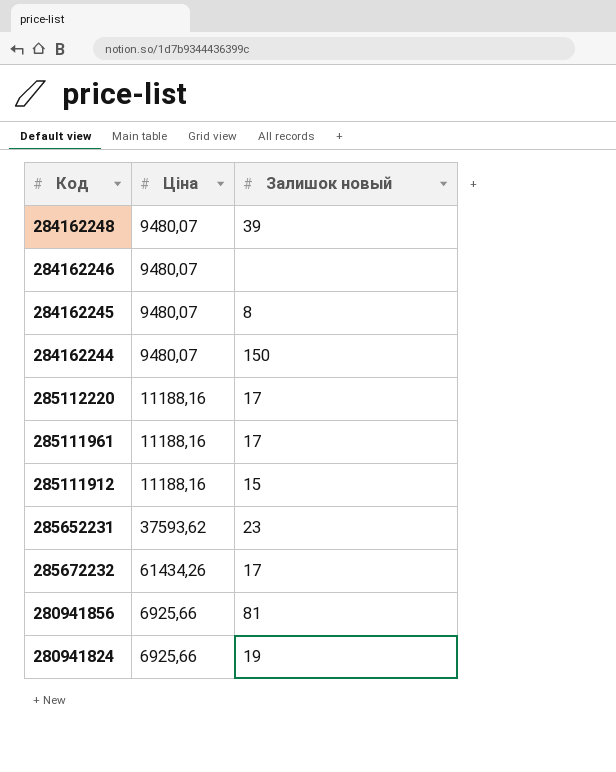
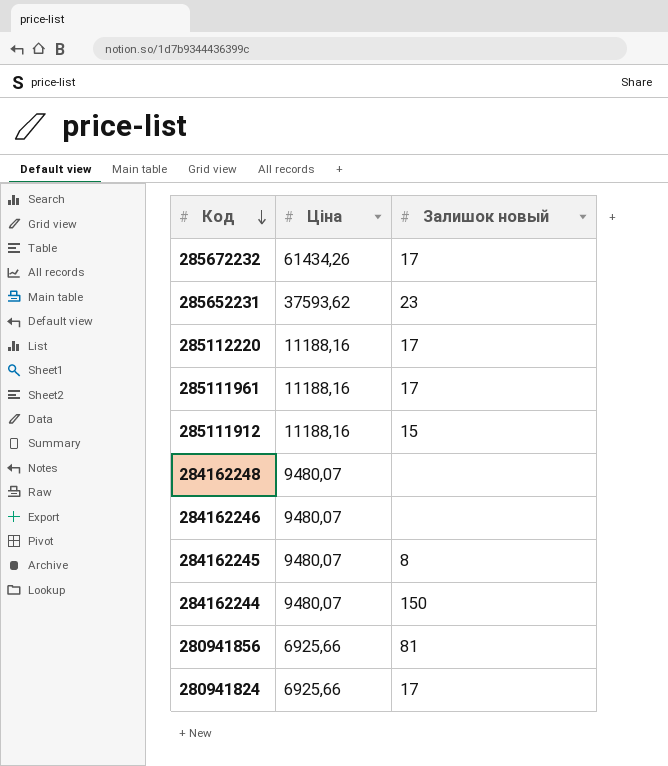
row order: none -> Код descending
284162248 | Залишок новый: 39 -> none
280941824 | Залишок новый: 19 -> 17

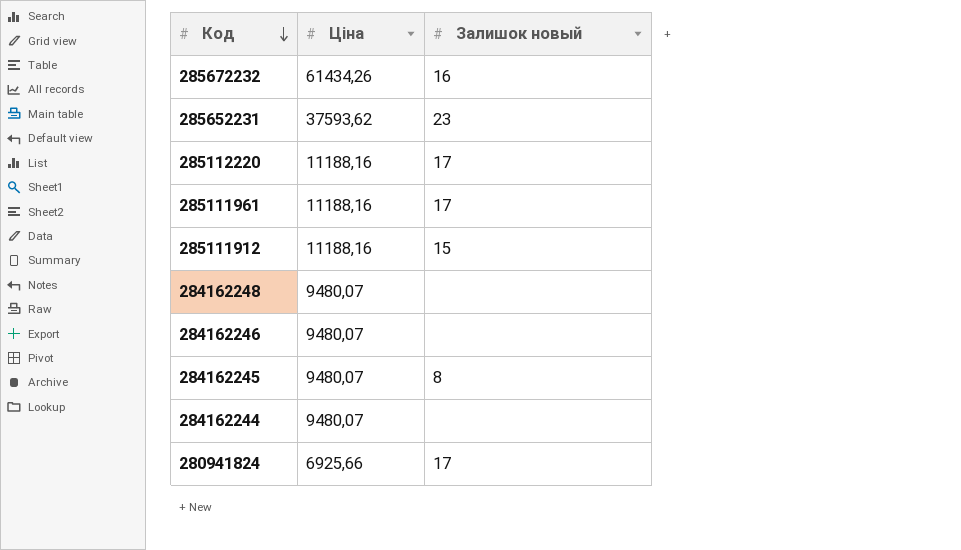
row 280941856: 6925,66 | 81 -> none
285672232 | Залишок новый: 17 -> 16
284162244 | Залишок новый: 150 -> none

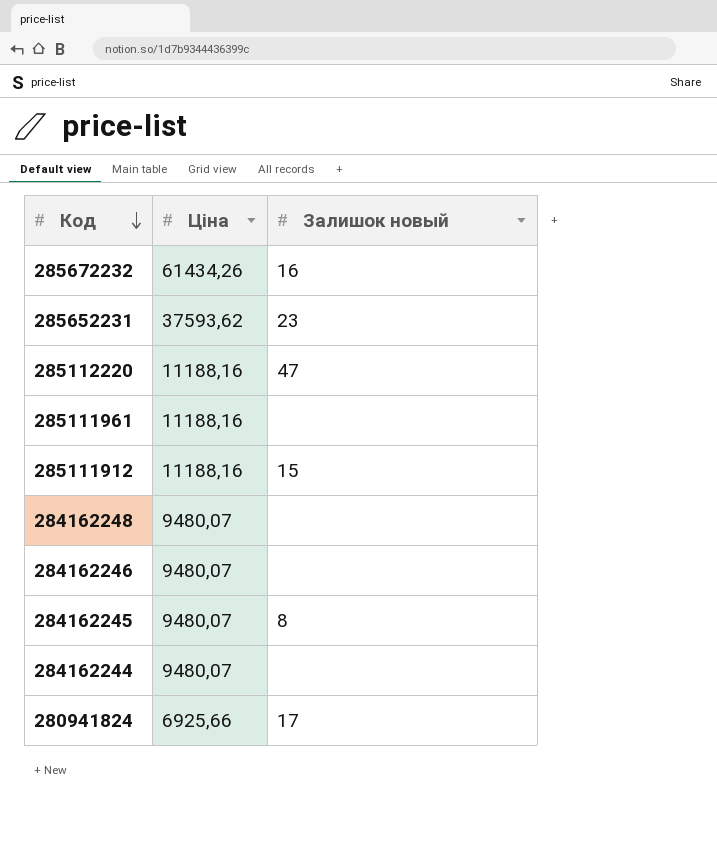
285112220 | Залишок новый: 17 -> 47
285111961 | Залишок новый: 17 -> none

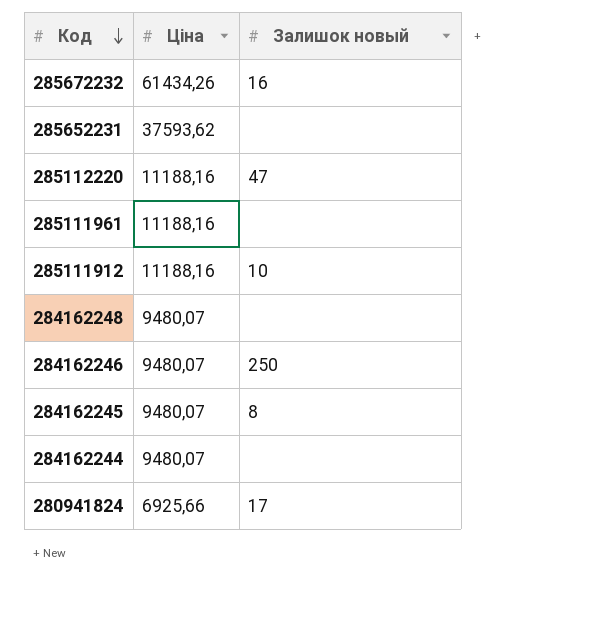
285652231 | Залишок новый: 23 -> none
285111912 | Залишок новый: 15 -> 10
284162246 | Залишок новый: none -> 250

